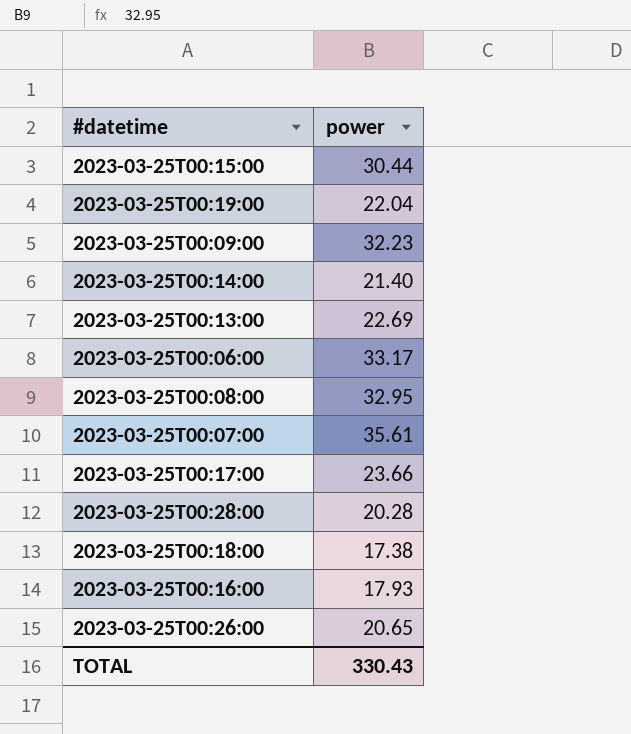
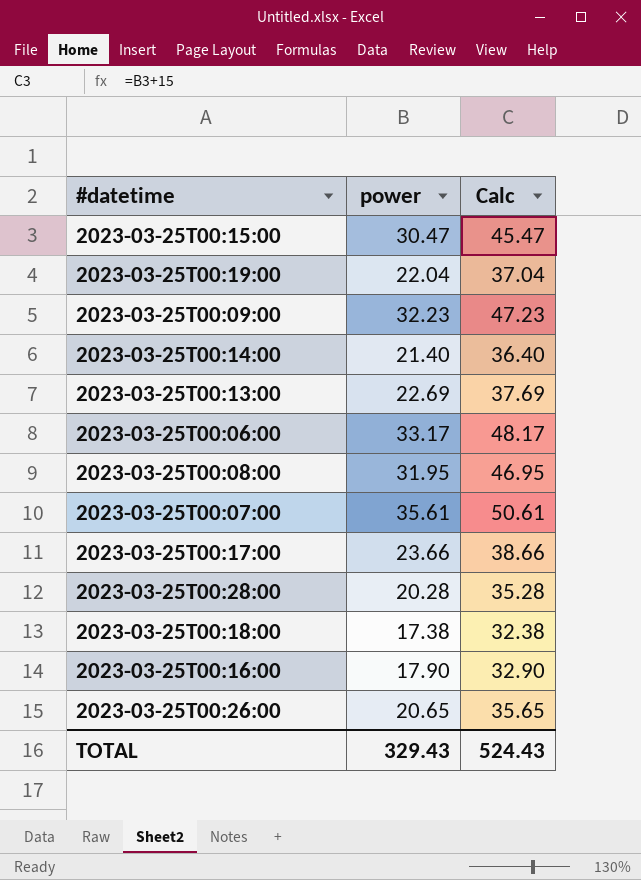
column Calc | formula: none -> [power] + 15
2023-03-25T00:15:00 | power: 30.44 -> 30.47
2023-03-25T00:08:00 | power: 32.95 -> 31.95
2023-03-25T00:16:00 | power: 17.93 -> 17.90
TOTAL | power: 330.43 -> 329.43

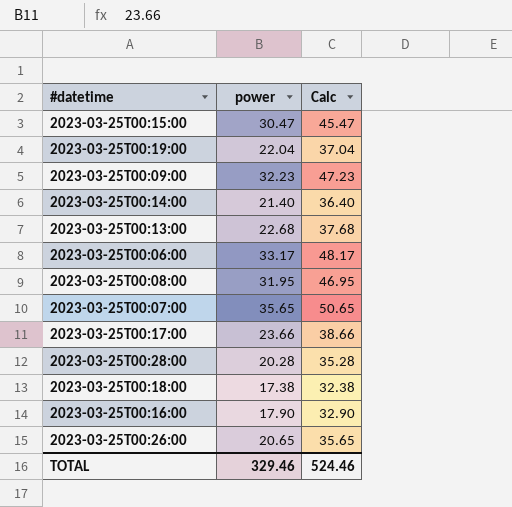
2023-03-25T00:13:00 | power: 22.69 -> 22.68
2023-03-25T00:13:00 | Calc: 37.69 -> 37.68
2023-03-25T00:07:00 | power: 35.61 -> 35.65
2023-03-25T00:07:00 | Calc: 50.61 -> 50.65
TOTAL | power: 329.43 -> 329.46
TOTAL | Calc: 524.43 -> 524.46

